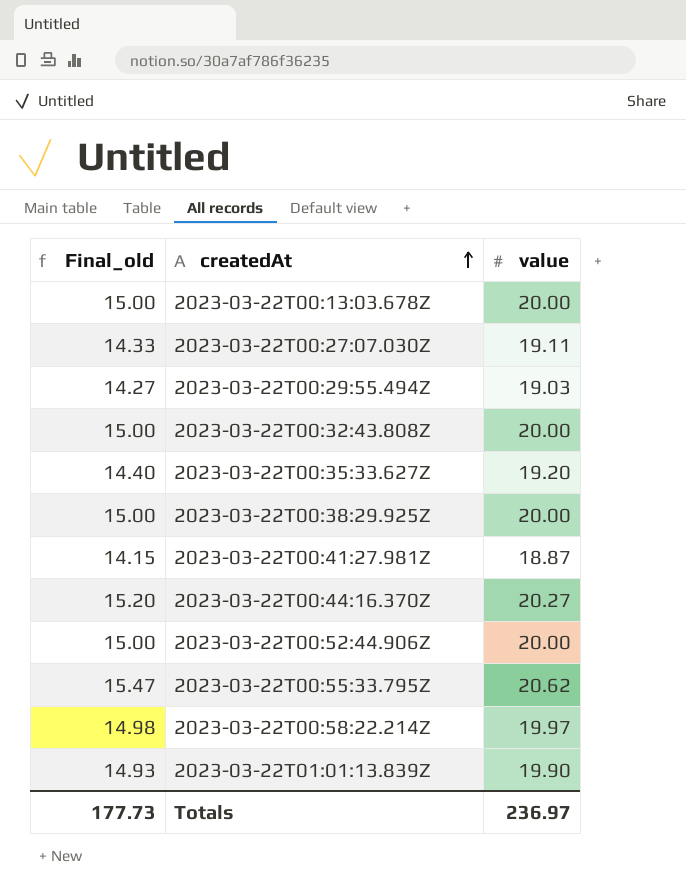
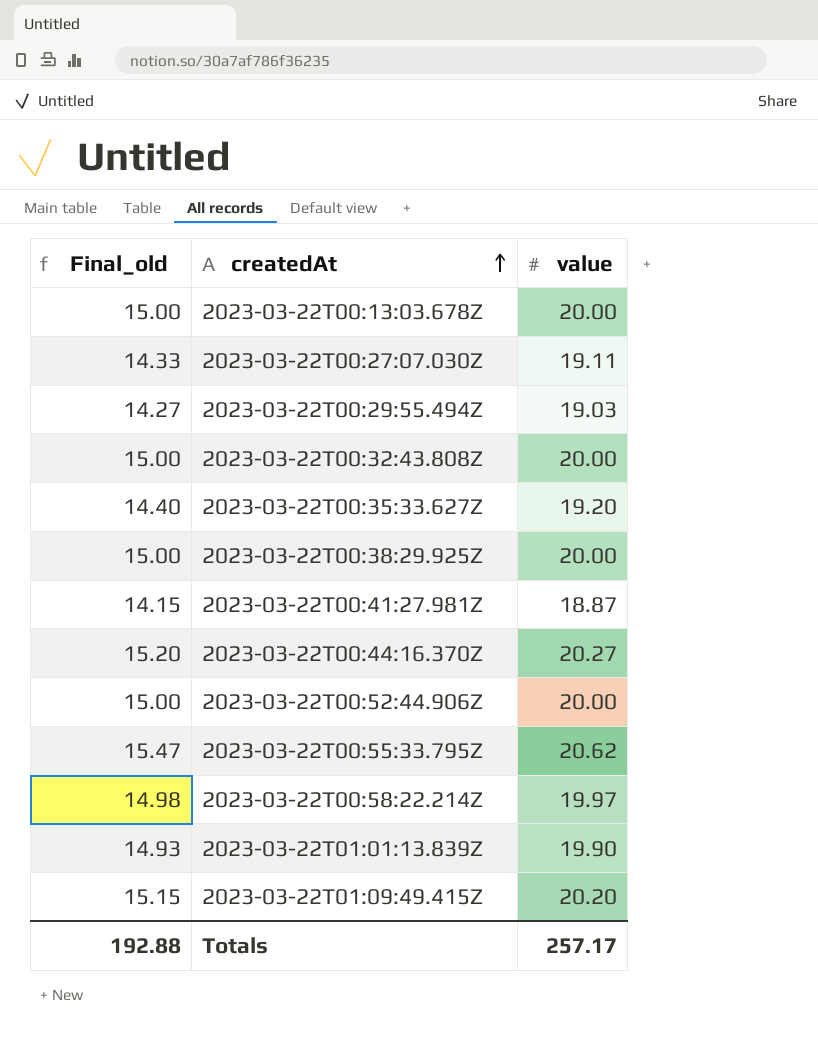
row 2023-03-22T01:09:49.415Z: none -> 15.15 | 20.20
Totals | Final_old: 177.73 -> 192.88
Totals | value: 236.97 -> 257.17

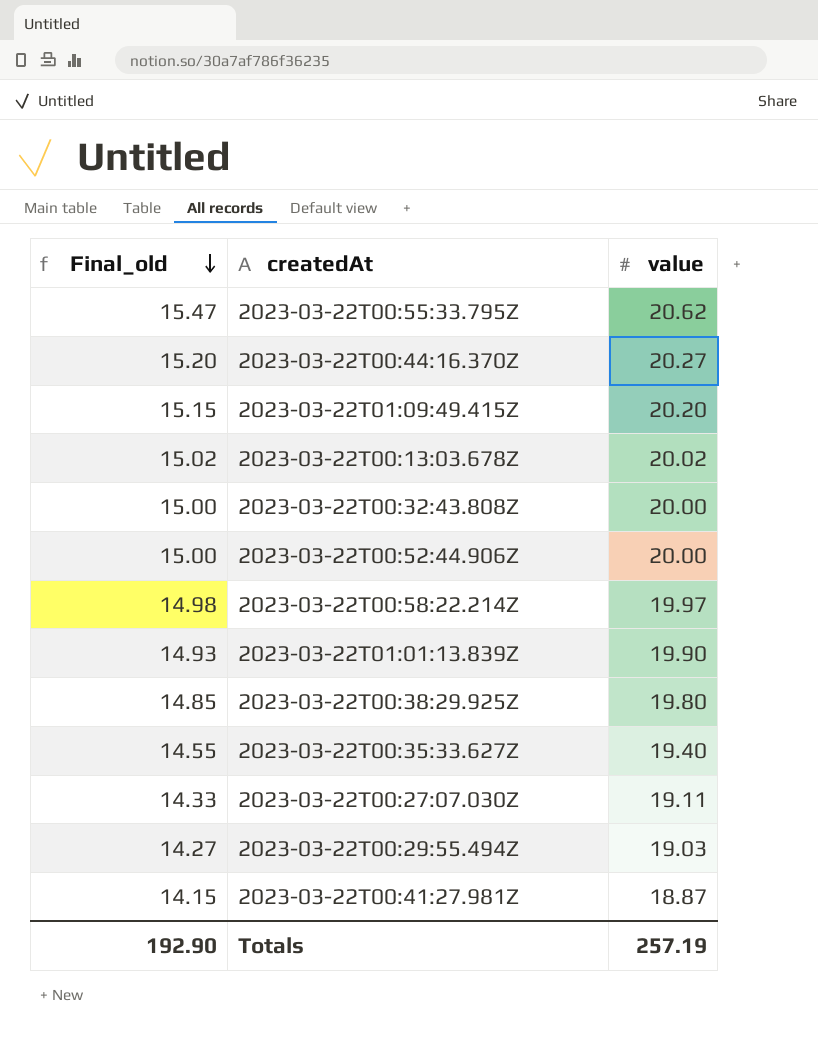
row order: createdAt ascending -> Final_old descending
2023-03-22T00:13:03.678Z | Final_old: 15.00 -> 15.02
2023-03-22T00:13:03.678Z | value: 20.00 -> 20.02
2023-03-22T00:38:29.925Z | Final_old: 15.00 -> 14.85
2023-03-22T00:38:29.925Z | value: 20.00 -> 19.80
2023-03-22T00:35:33.627Z | Final_old: 14.40 -> 14.55
2023-03-22T00:35:33.627Z | value: 19.20 -> 19.40
Totals | Final_old: 192.88 -> 192.90
Totals | value: 257.17 -> 257.19

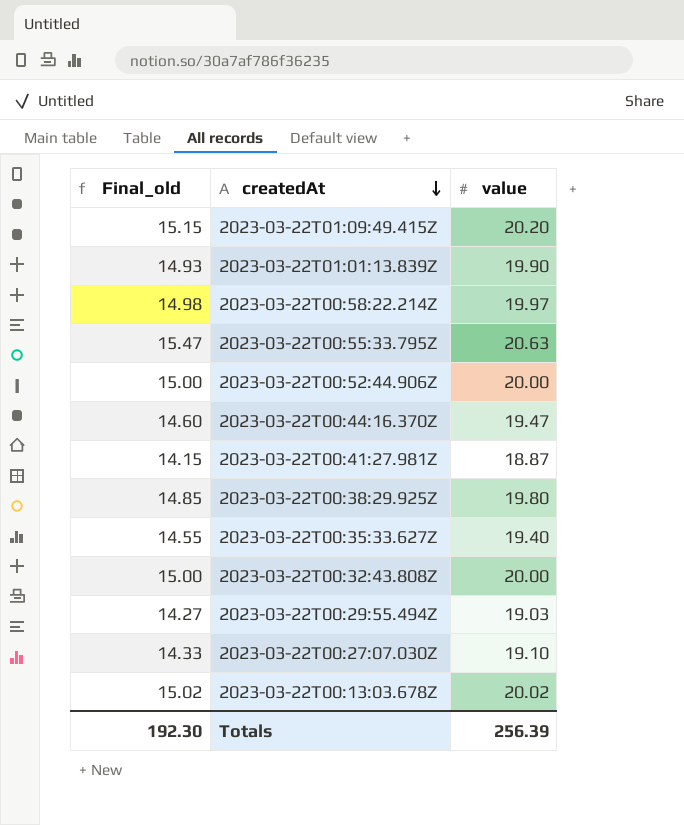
row order: Final_old descending -> createdAt descending
2023-03-22T00:55:33.795Z | value: 20.62 -> 20.63
2023-03-22T00:44:16.370Z | Final_old: 15.20 -> 14.60
2023-03-22T00:44:16.370Z | value: 20.27 -> 19.47
2023-03-22T00:27:07.030Z | value: 19.11 -> 19.10
Totals | Final_old: 192.90 -> 192.30
Totals | value: 257.19 -> 256.39

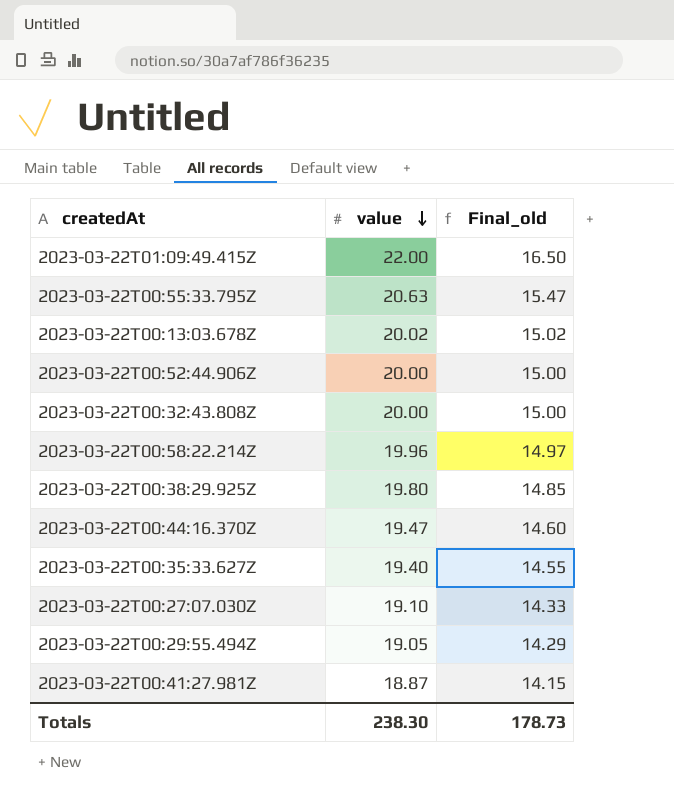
row order: createdAt descending -> value descending
column Final_old | position: 1 -> 3
row 2023-03-22T01:01:13.839Z: 14.93 | 19.90 -> none
2023-03-22T01:09:49.415Z | value: 20.20 -> 22.00
2023-03-22T01:09:49.415Z | Final_old: 15.15 -> 16.50
2023-03-22T00:58:22.214Z | value: 19.97 -> 19.96
2023-03-22T00:58:22.214Z | Final_old: 14.98 -> 14.97
2023-03-22T00:29:55.494Z | value: 19.03 -> 19.05
2023-03-22T00:29:55.494Z | Final_old: 14.27 -> 14.29
Totals | value: 256.39 -> 238.30
Totals | Final_old: 192.30 -> 178.73

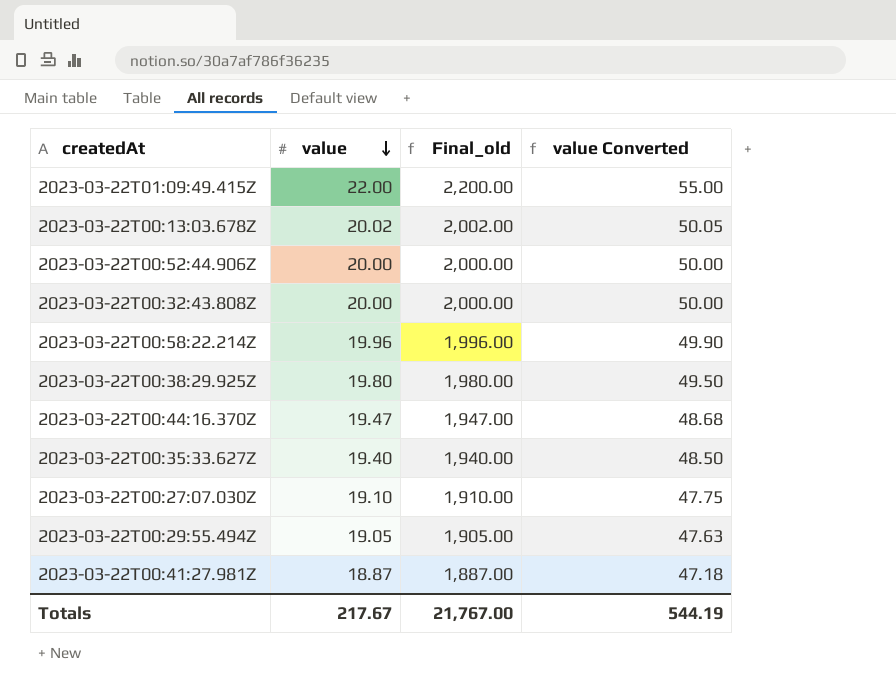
column Final_old | formula: [value] * 0.75 -> [value] * 100
column value Converted | formula: none -> [value] * 2.5
row 2023-03-22T00:55:33.795Z: 20.63 | 15.47 -> none
Totals | value: 238.30 -> 217.67
Totals | Final_old: 178.73 -> 21,767.00

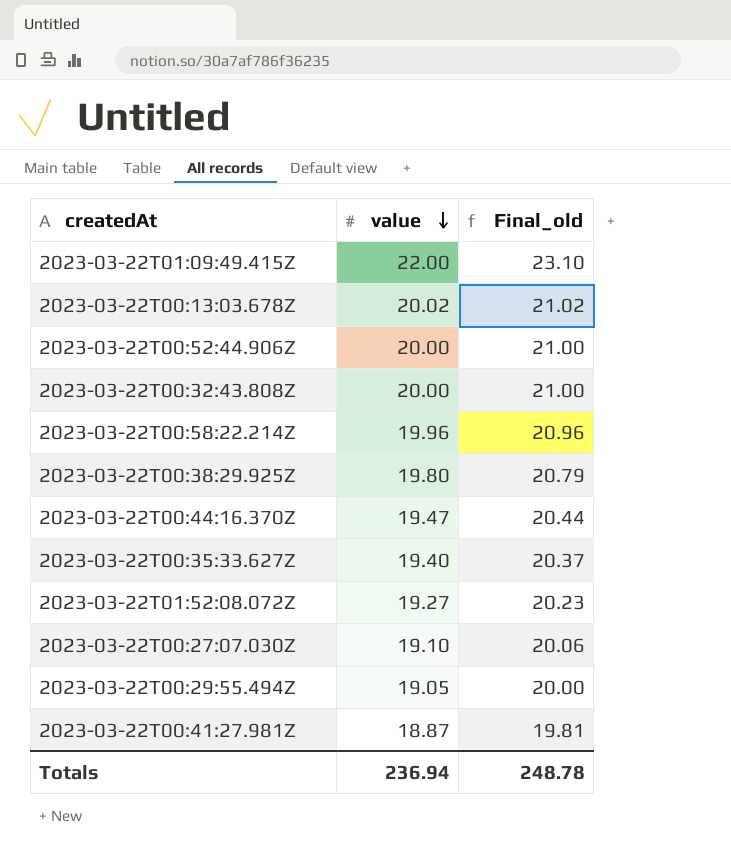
column value Converted | formula: [value] * 2.5 -> none
column Final_old | formula: [value] * 100 -> [value] * 1.05
row 2023-03-22T01:52:08.072Z: none -> 19.27 | 20.23
Totals | value: 217.67 -> 236.94
Totals | Final_old: 21,767.00 -> 248.78

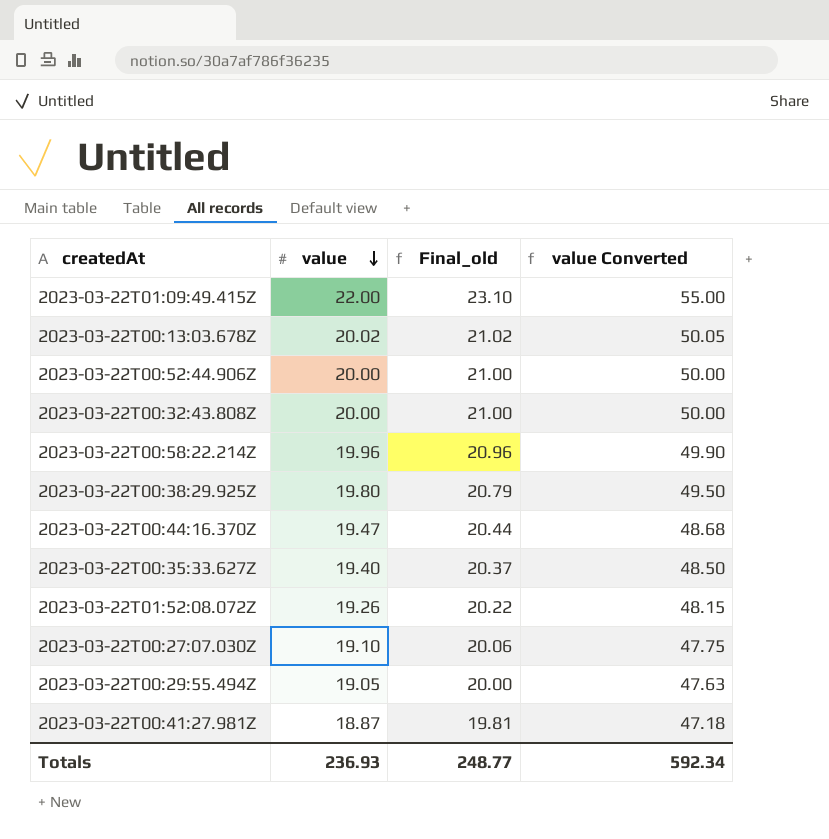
column value Converted | formula: none -> [value] * 2.5
2023-03-22T01:52:08.072Z | value: 19.27 -> 19.26
2023-03-22T01:52:08.072Z | Final_old: 20.23 -> 20.22
Totals | value: 236.94 -> 236.93
Totals | Final_old: 248.78 -> 248.77

